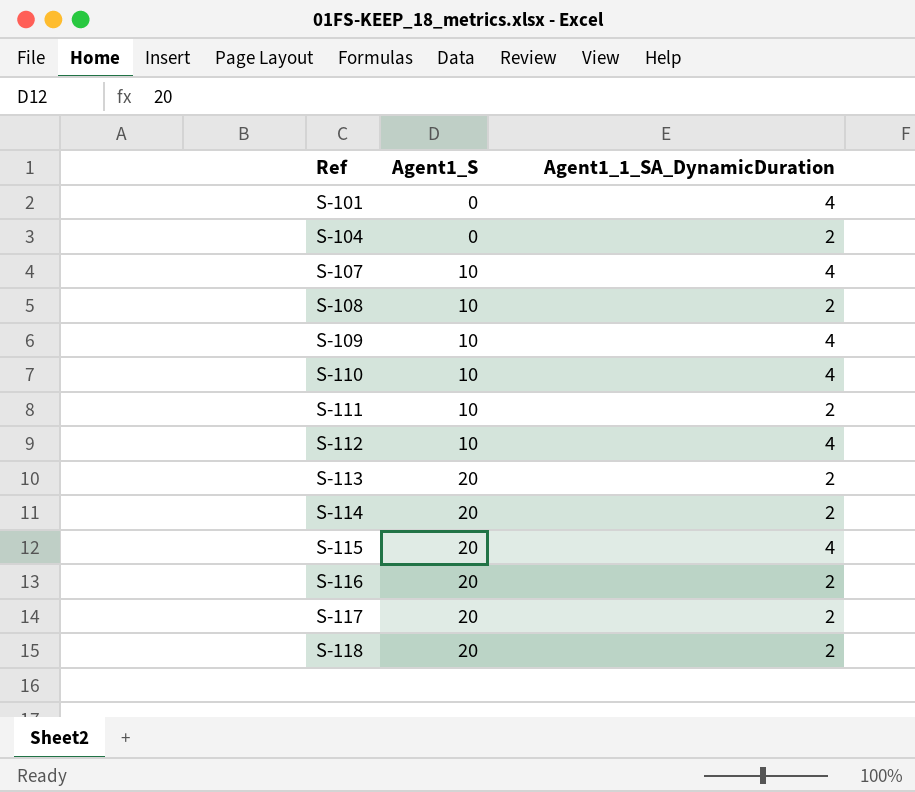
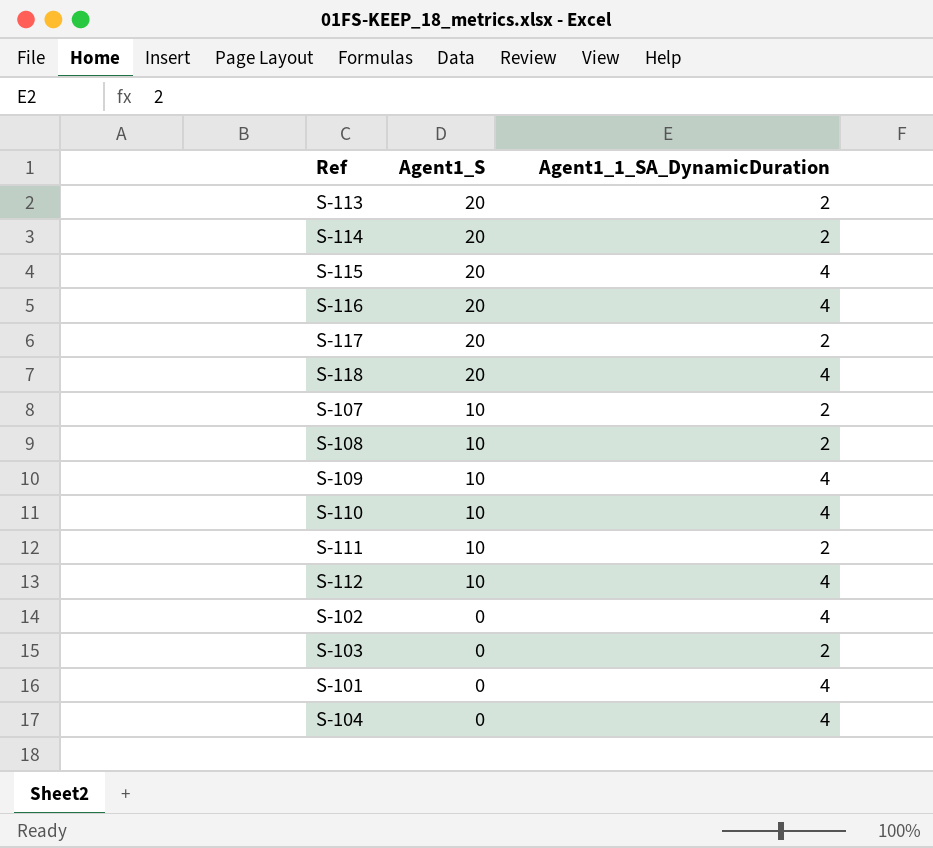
row order: Ref ascending -> Agent1_S descending
S-116 | Agent1_1_SA_DynamicDuration: 2 -> 4
S-118 | Agent1_1_SA_DynamicDuration: 2 -> 4
S-107 | Agent1_1_SA_DynamicDuration: 4 -> 2
row S-102: none -> 0 | 4
row S-103: none -> 0 | 2
S-104 | Agent1_1_SA_DynamicDuration: 2 -> 4

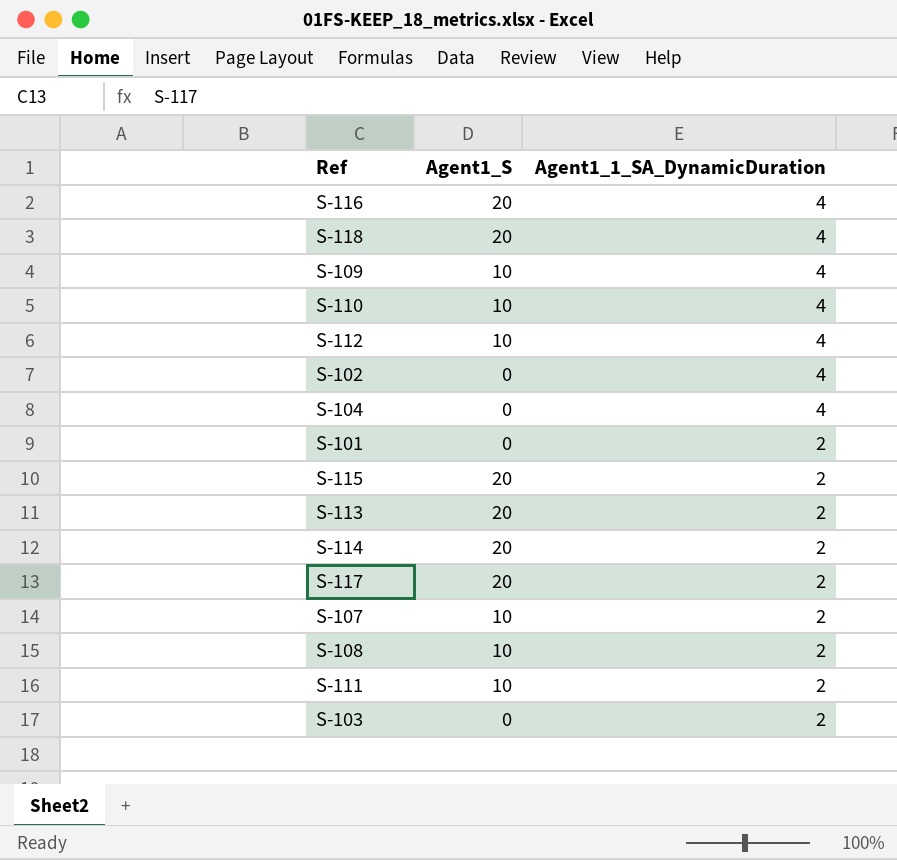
row order: Agent1_S descending -> Agent1_1_SA_DynamicDuration descending
S-101 | Agent1_1_SA_DynamicDuration: 4 -> 2
S-115 | Agent1_1_SA_DynamicDuration: 4 -> 2

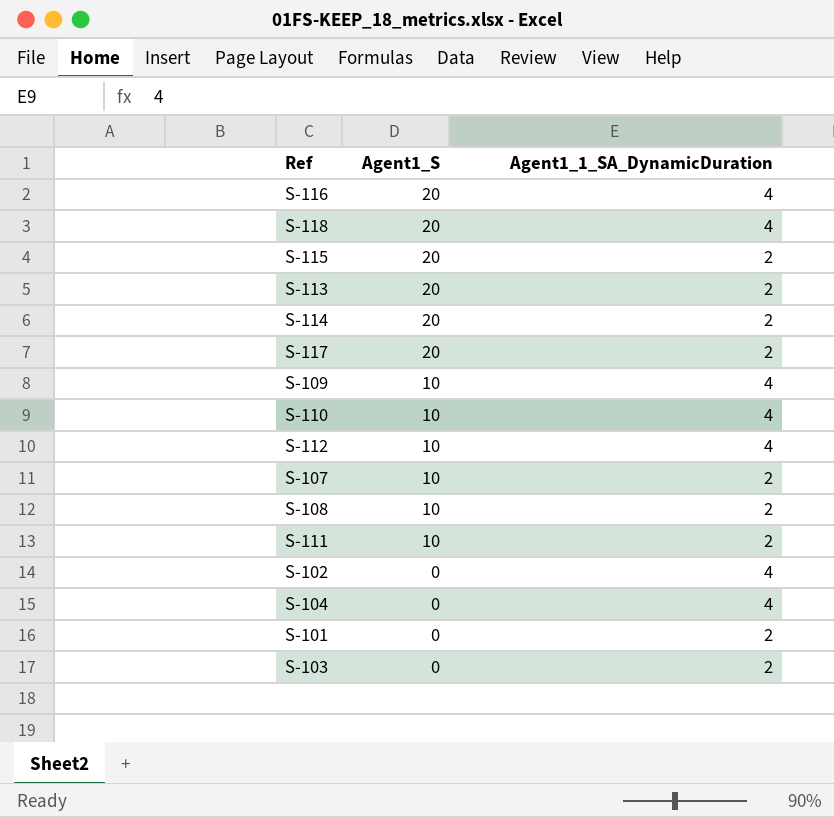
row order: Agent1_1_SA_DynamicDuration descending -> Agent1_S descending

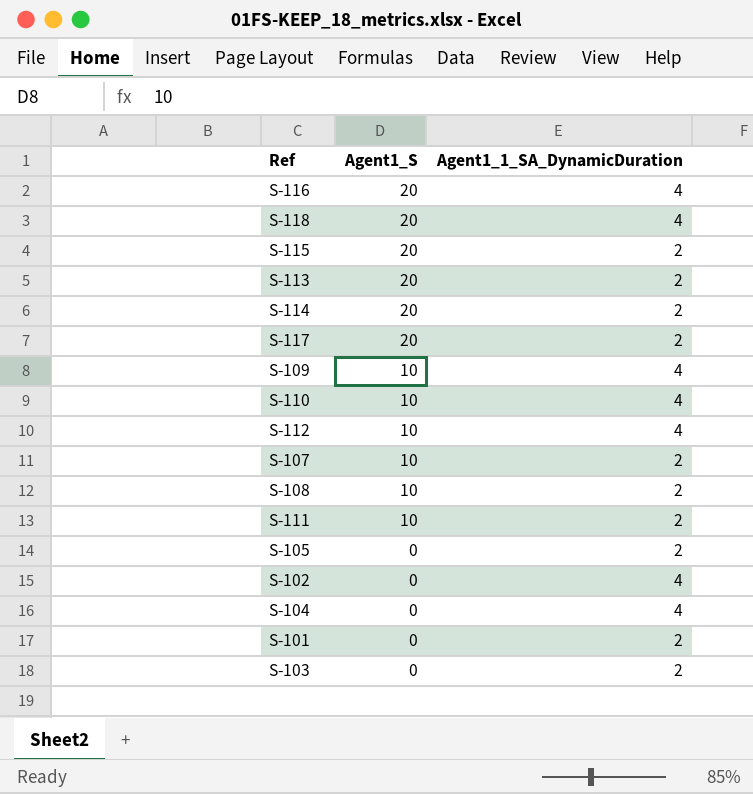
row S-105: none -> 0 | 2

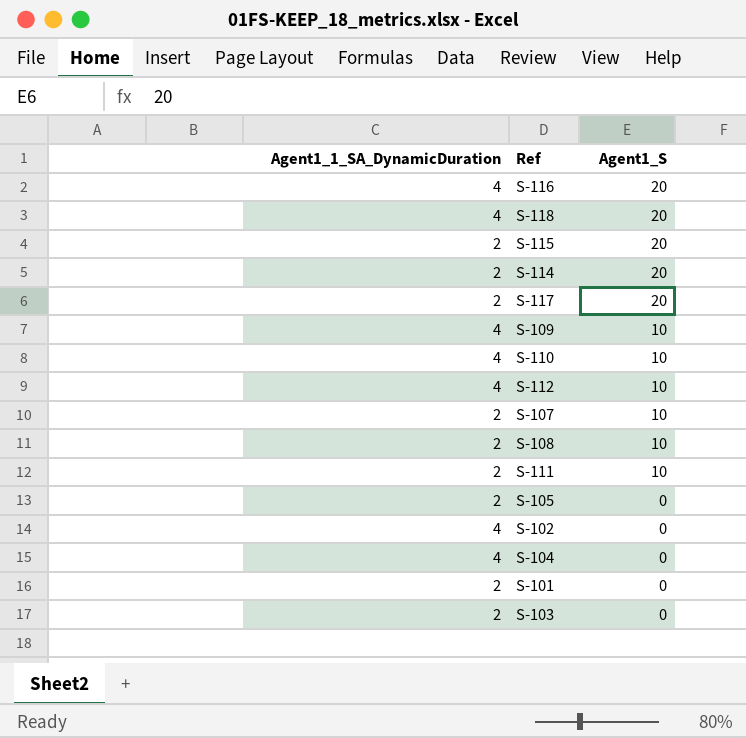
column Agent1_1_SA_DynamicDuration | position: 3 -> 1
row S-113: 20 | 2 -> none

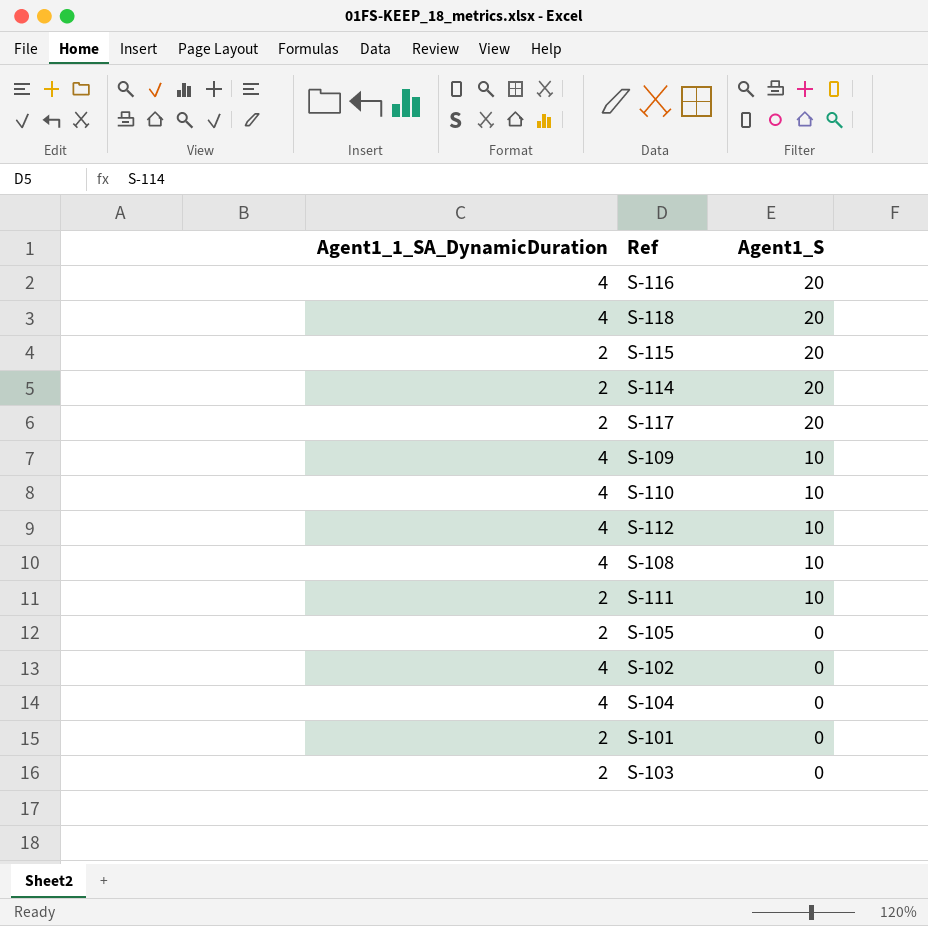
row S-107: 2 | 10 -> none
S-108 | Agent1_1_SA_DynamicDuration: 2 -> 4

